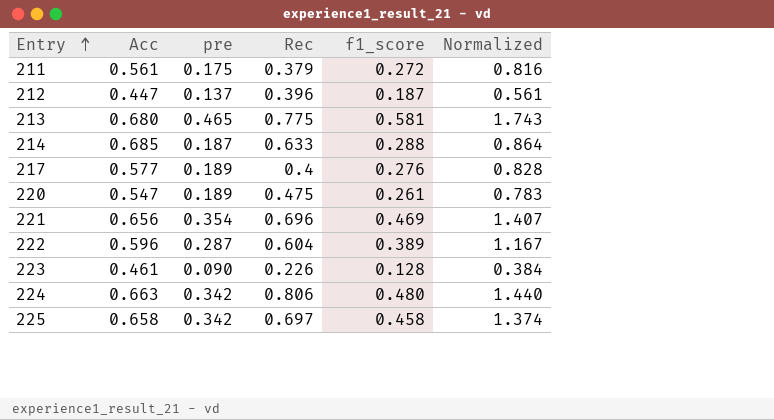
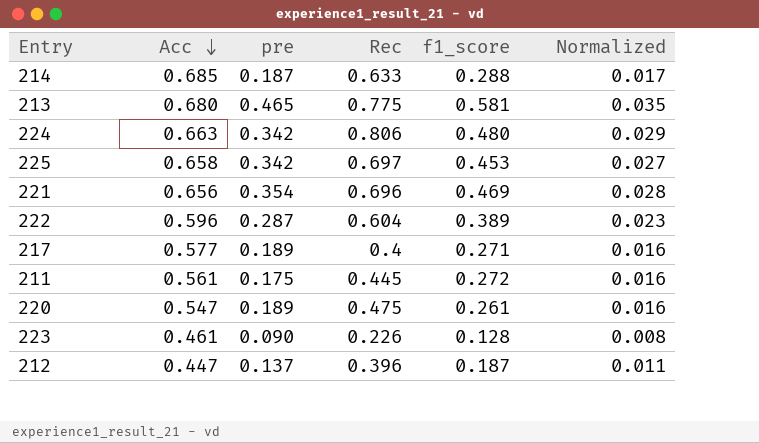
row order: Entry ascending -> Acc descending
column Normalized | formula: [f1_score] * 3 -> [f1_score] * 0.06
225 | f1_score: 0.458 -> 0.453
217 | f1_score: 0.276 -> 0.271
211 | Rec: 0.379 -> 0.445

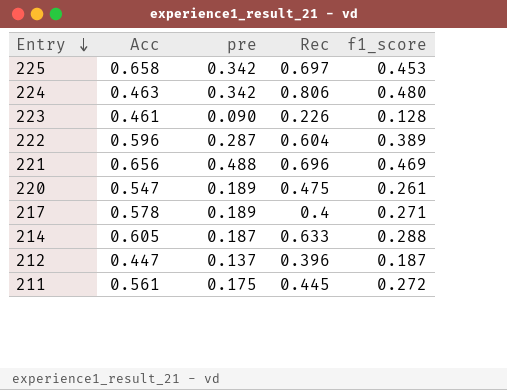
row order: Acc descending -> Entry descending
column Normalized | formula: [f1_score] * 0.06 -> none
row 213: 0.680 | 0.465 | 0.775 | 0.581 | 0.035 -> none
224 | Acc: 0.663 -> 0.463
221 | pre: 0.354 -> 0.488
217 | Acc: 0.577 -> 0.578
214 | Acc: 0.685 -> 0.605

